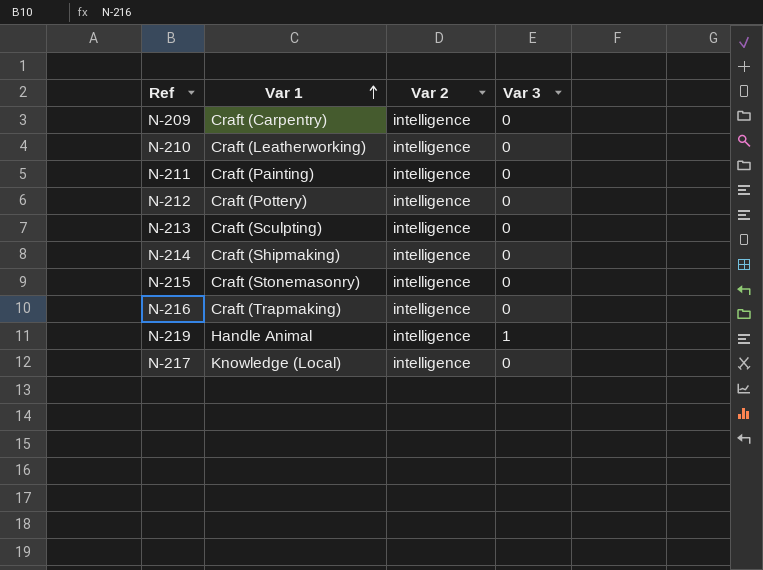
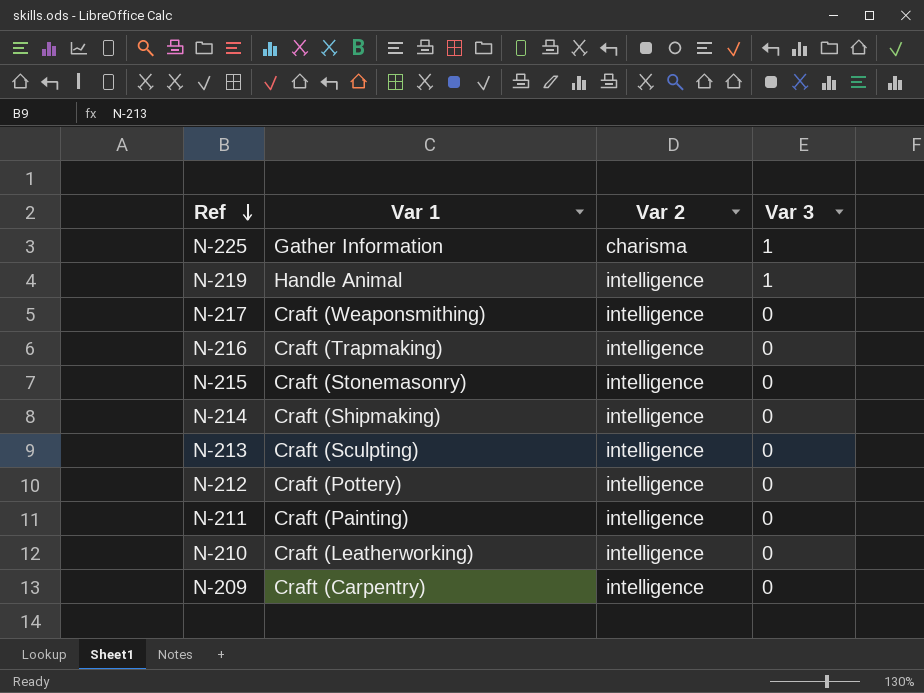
row order: Var 1 ascending -> Ref descending
row N-225: none -> Gather Information | charisma | 1
N-217 | Var 1: Knowledge (Local) -> Craft (Weaponsmithing)

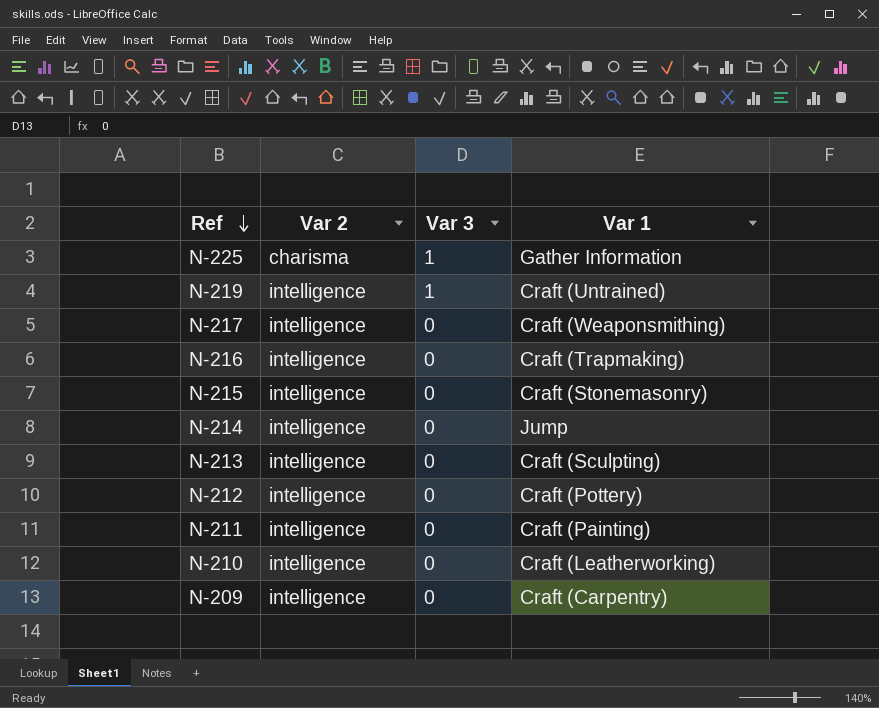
column Var 1 | position: 2 -> 4
N-219 | Var 1: Handle Animal -> Craft (Untrained)
N-214 | Var 1: Craft (Shipmaking) -> Jump

